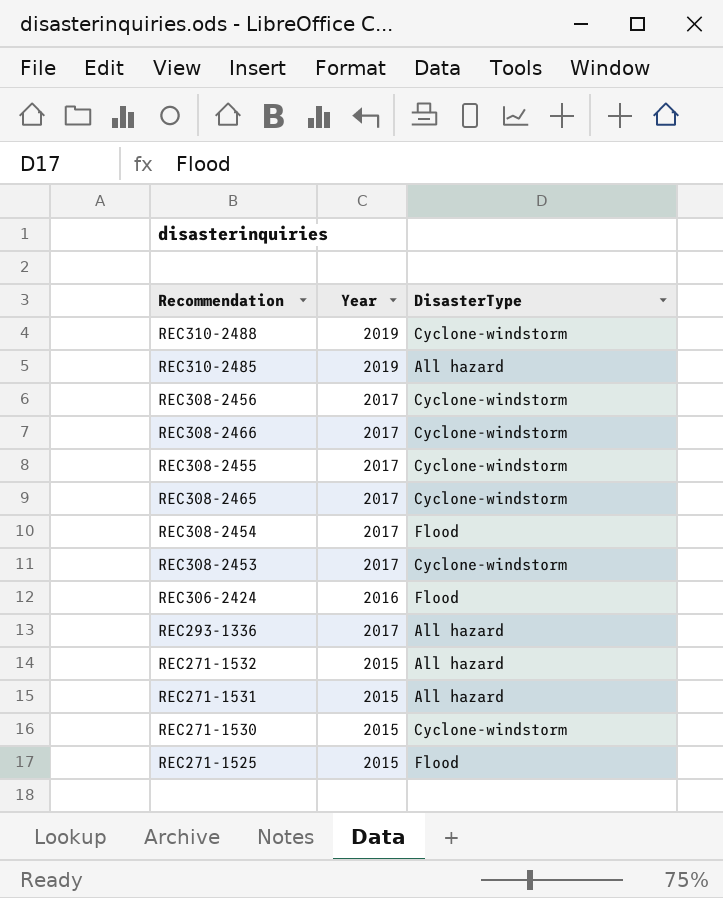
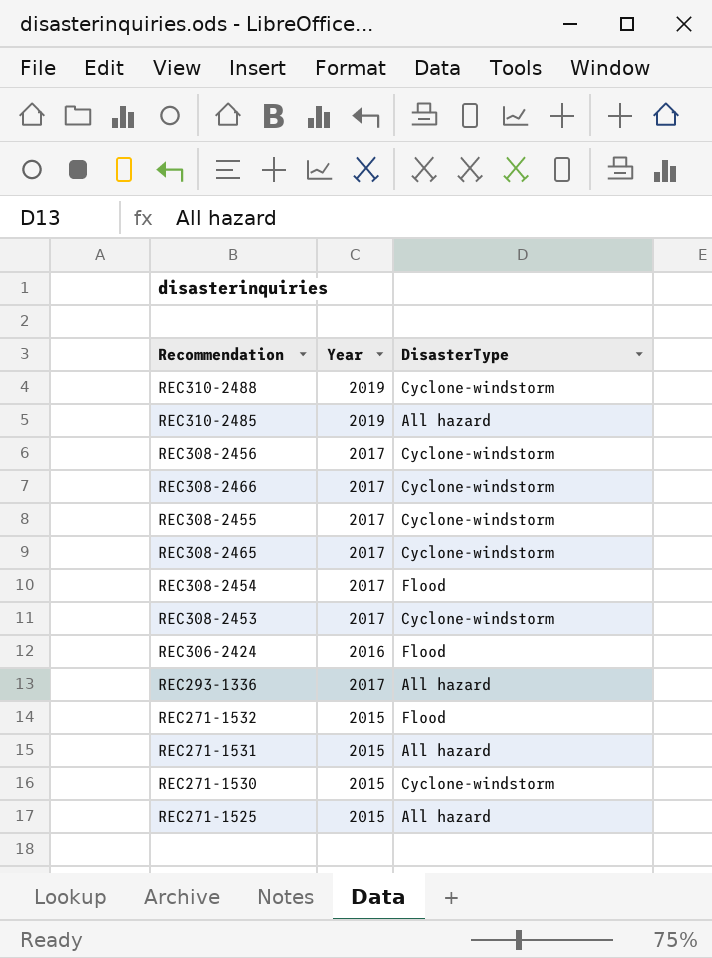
REC271-1532 | DisasterType: All hazard -> Flood
REC271-1525 | DisasterType: Flood -> All hazard

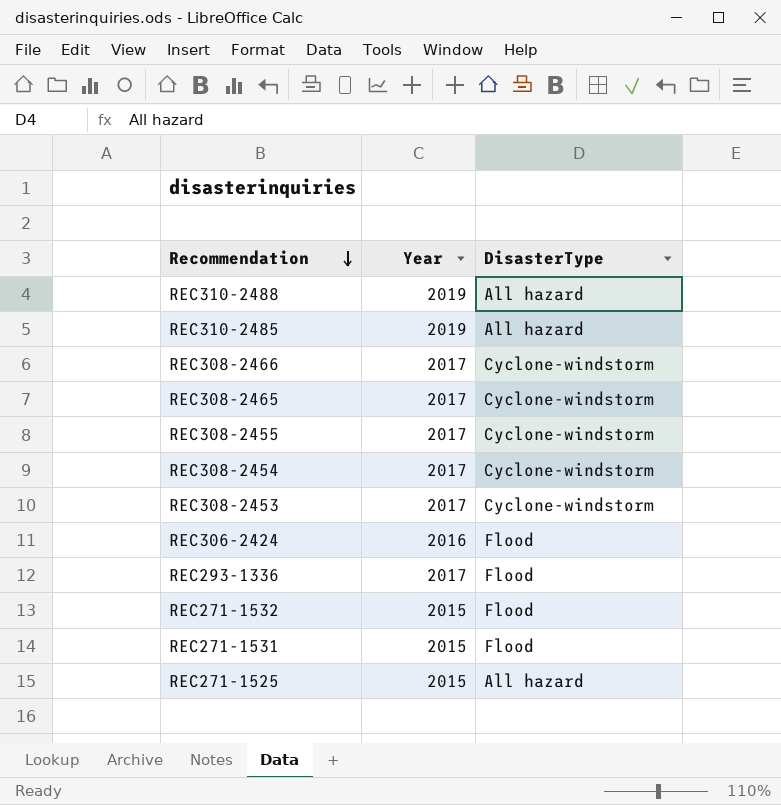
row order: none -> Recommendation descending
row REC308-2456: 2017 | Cyclone-windstorm -> none
row REC271-1530: 2015 | Cyclone-windstorm -> none
REC310-2488 | DisasterType: Cyclone-windstorm -> All hazard
REC308-2454 | DisasterType: Flood -> Cyclone-windstorm
REC293-1336 | DisasterType: All hazard -> Flood
REC271-1531 | DisasterType: All hazard -> Flood

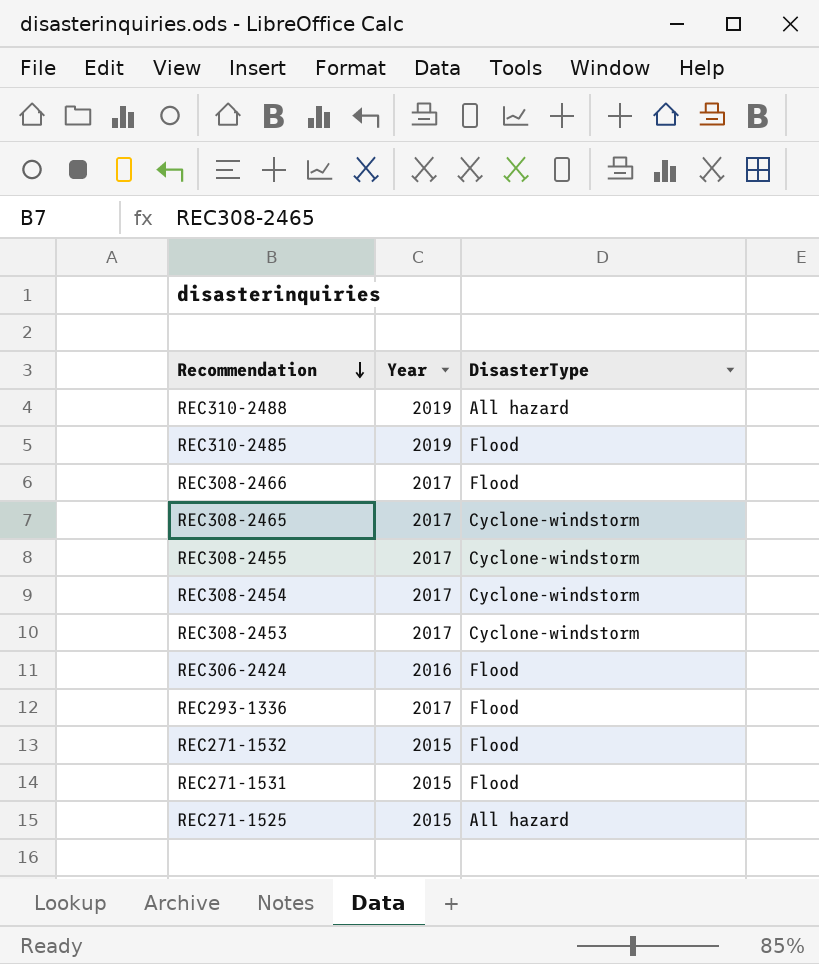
REC310-2485 | DisasterType: All hazard -> Flood
REC308-2466 | DisasterType: Cyclone-windstorm -> Flood

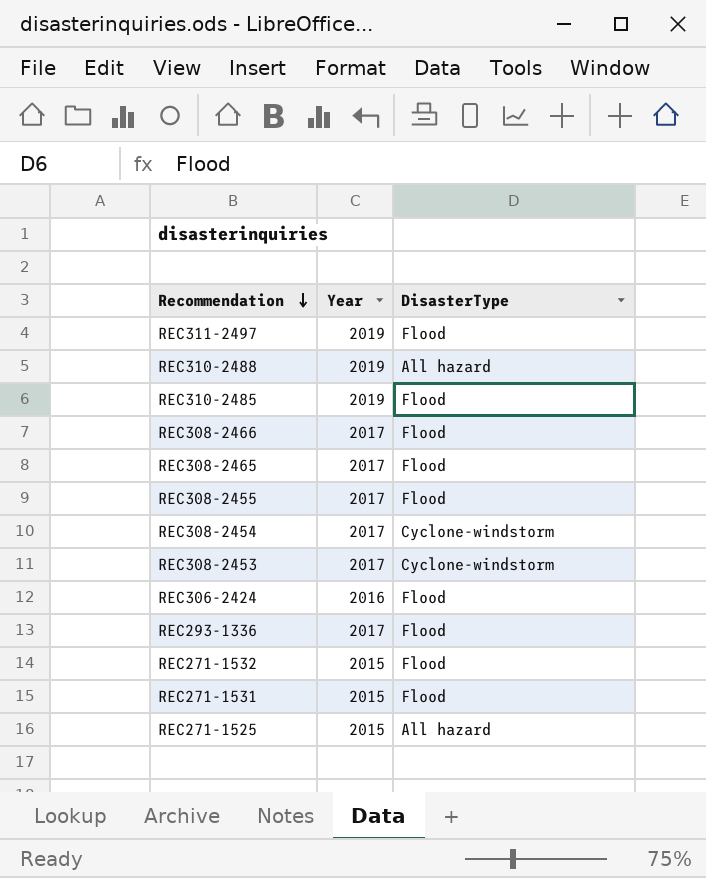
row REC311-2497: none -> 2019 | Flood
REC308-2465 | DisasterType: Cyclone-windstorm -> Flood
REC308-2455 | DisasterType: Cyclone-windstorm -> Flood

